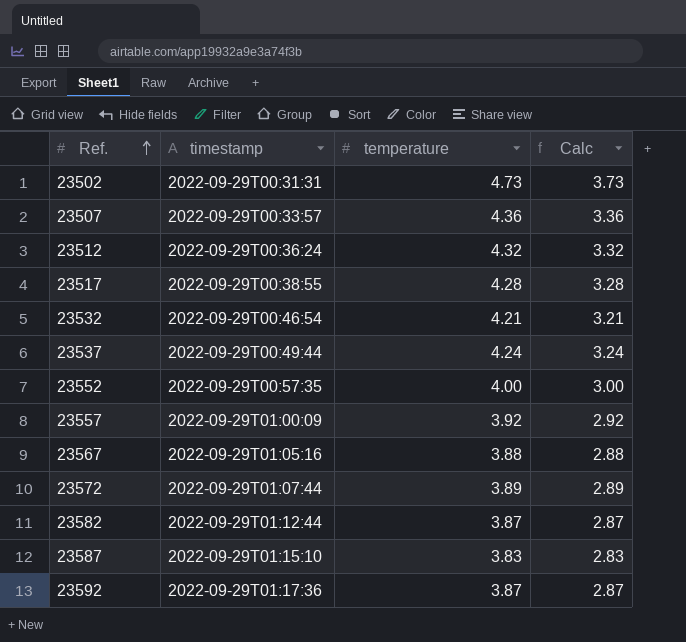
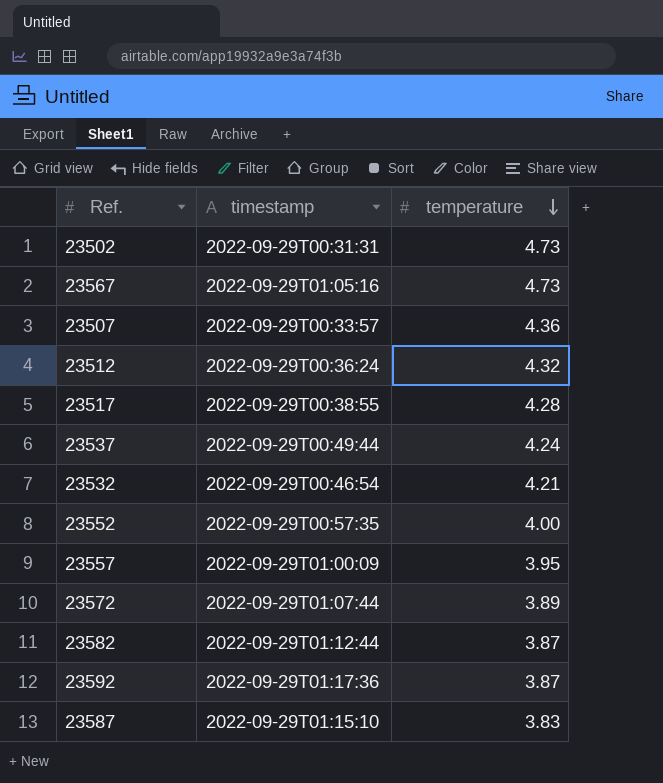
row order: Ref. ascending -> temperature descending
column Calc | formula: [temperature] - 1 -> none
23567 | temperature: 3.88 -> 4.73
23557 | temperature: 3.92 -> 3.95

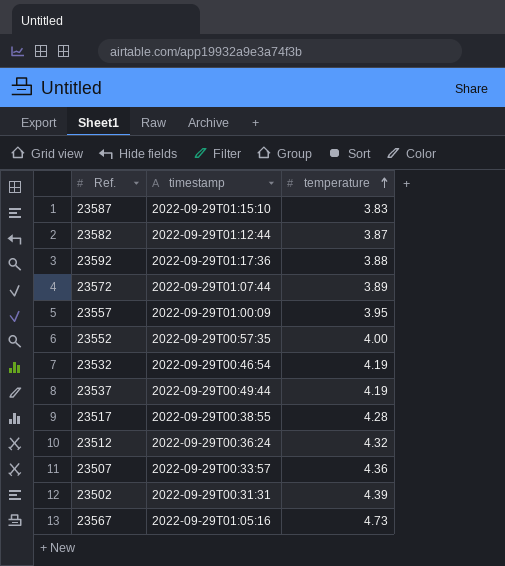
row order: temperature descending -> temperature ascending
23592 | temperature: 3.87 -> 3.88
23532 | temperature: 4.21 -> 4.19
23537 | temperature: 4.24 -> 4.19
23502 | temperature: 4.73 -> 4.39

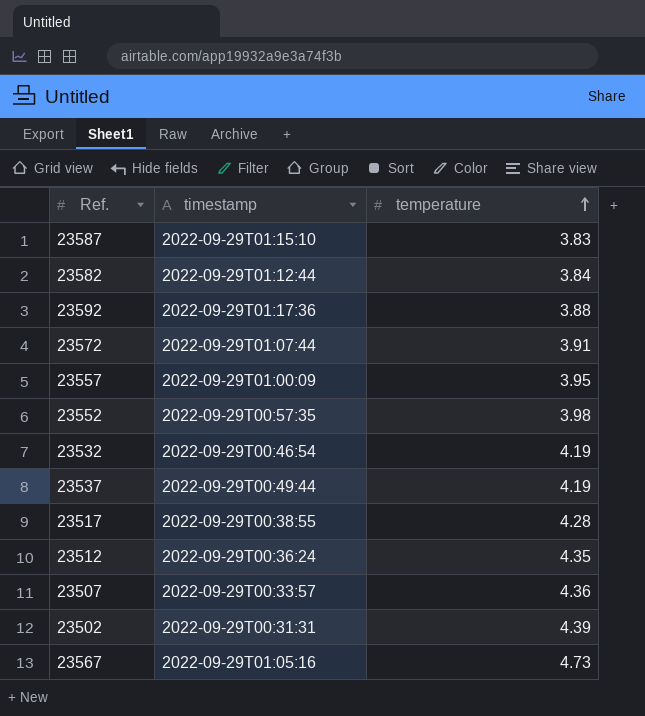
23582 | temperature: 3.87 -> 3.84
23572 | temperature: 3.89 -> 3.91
23552 | temperature: 4.00 -> 3.98
23512 | temperature: 4.32 -> 4.35

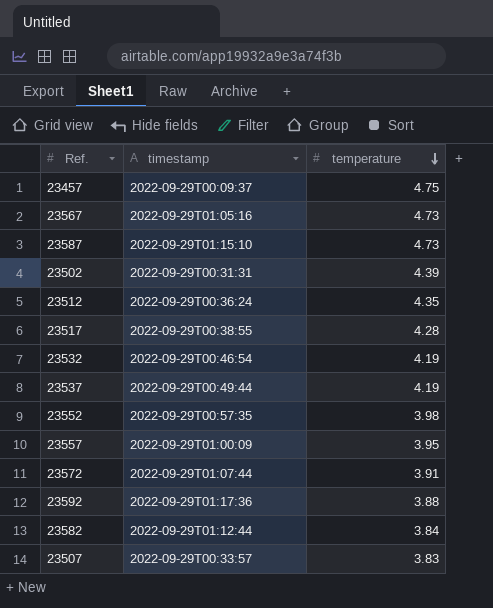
row order: temperature ascending -> temperature descending
row 23457: none -> 2022-09-29T00:09:37 | 4.75
23587 | temperature: 3.83 -> 4.73
23507 | temperature: 4.36 -> 3.83

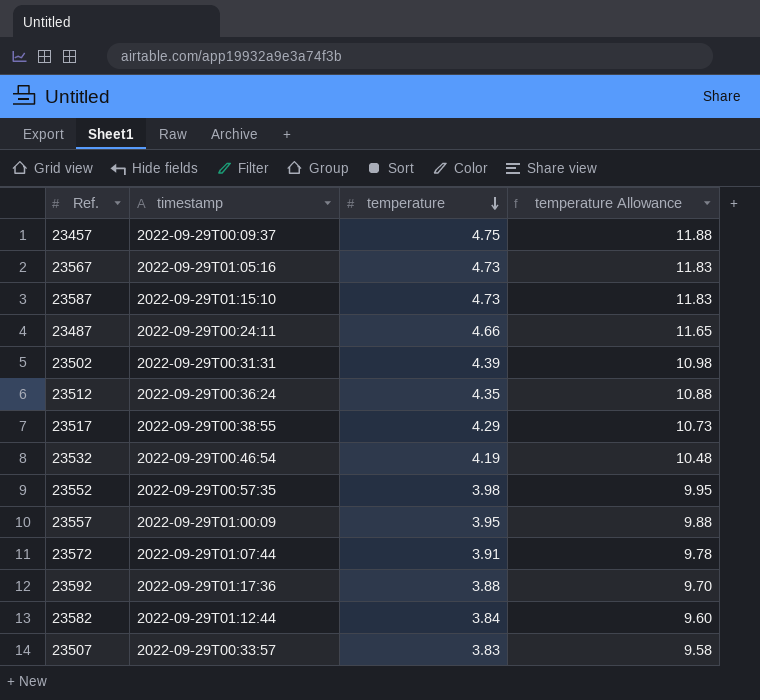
column temperature Allowance | formula: none -> [temperature] * 2.5
row 23537: 2022-09-29T00:49:44 | 4.19 -> none
row 23487: none -> 2022-09-29T00:24:11 | 4.66 | 11.65
23517 | temperature: 4.28 -> 4.29

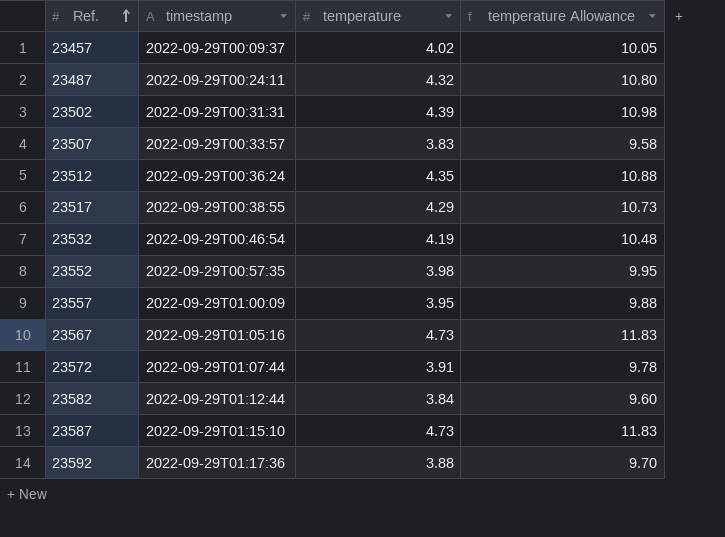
row order: temperature descending -> Ref. ascending
23457 | temperature: 4.75 -> 4.02
23457 | temperature Allowance: 11.88 -> 10.05
23487 | temperature: 4.66 -> 4.32
23487 | temperature Allowance: 11.65 -> 10.80

